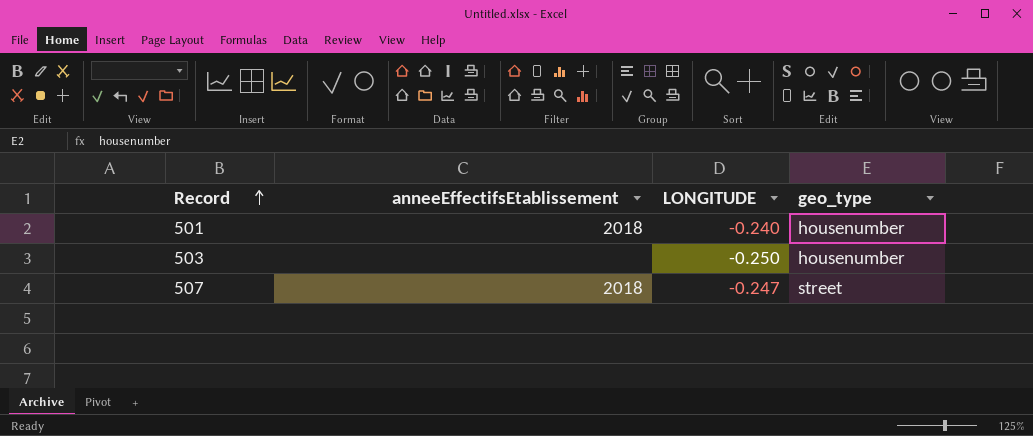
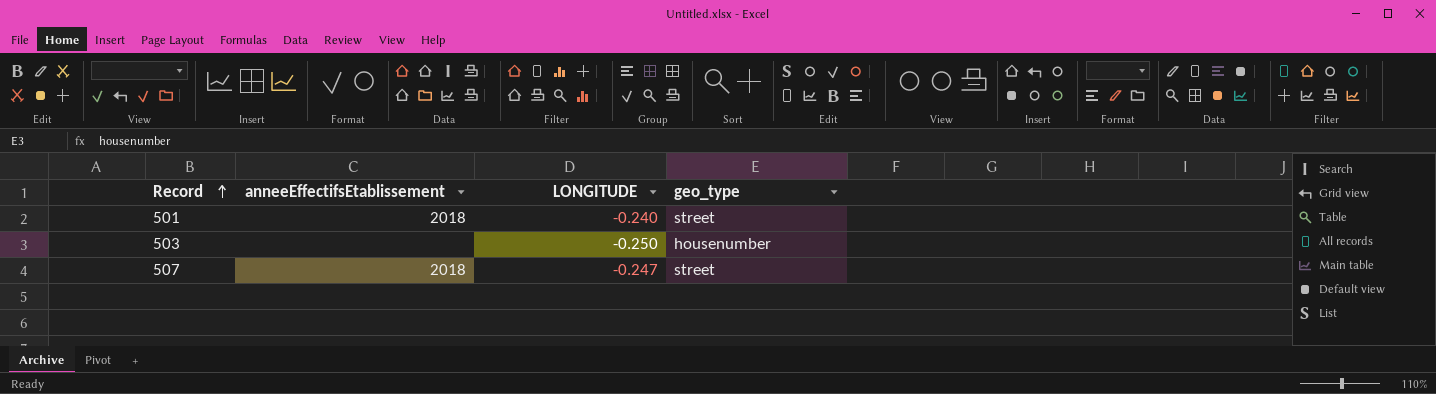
501 | geo_type: housenumber -> street

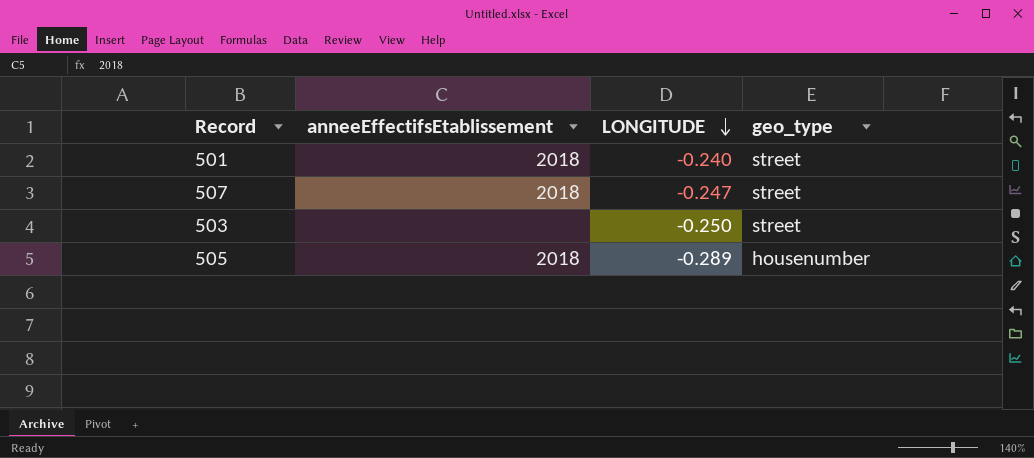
row order: Record ascending -> LONGITUDE descending
503 | geo_type: housenumber -> street
row 505: none -> 2018 | -0.289 | housenumber

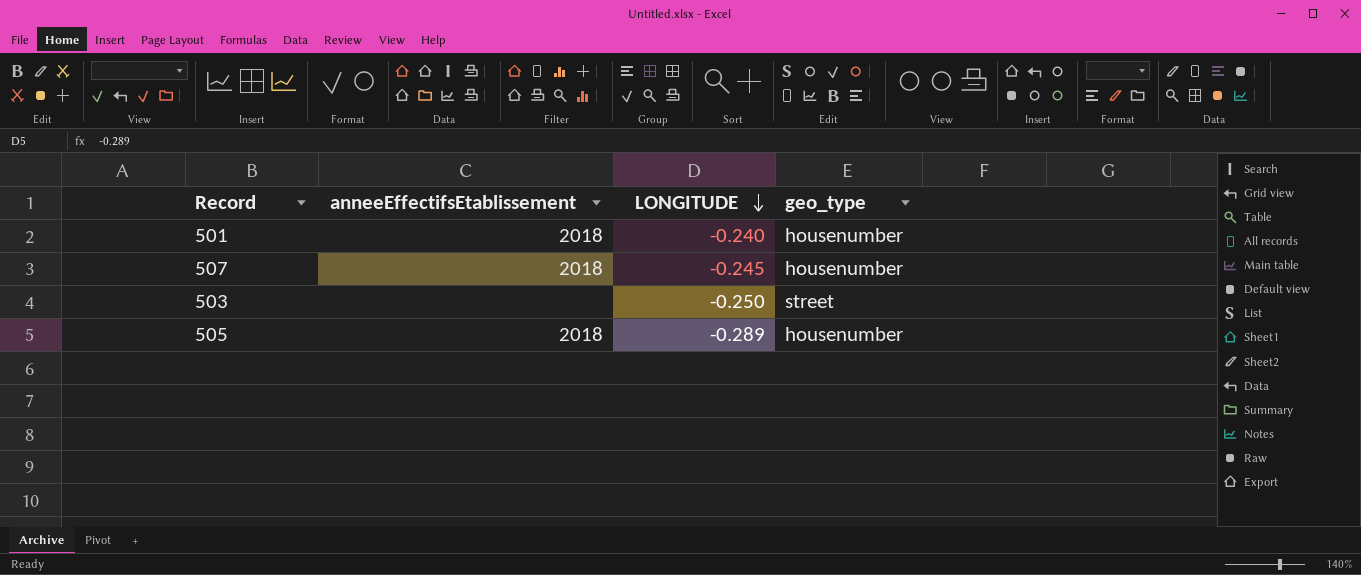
501 | geo_type: street -> housenumber
507 | LONGITUDE: -0.247 -> -0.245
507 | geo_type: street -> housenumber

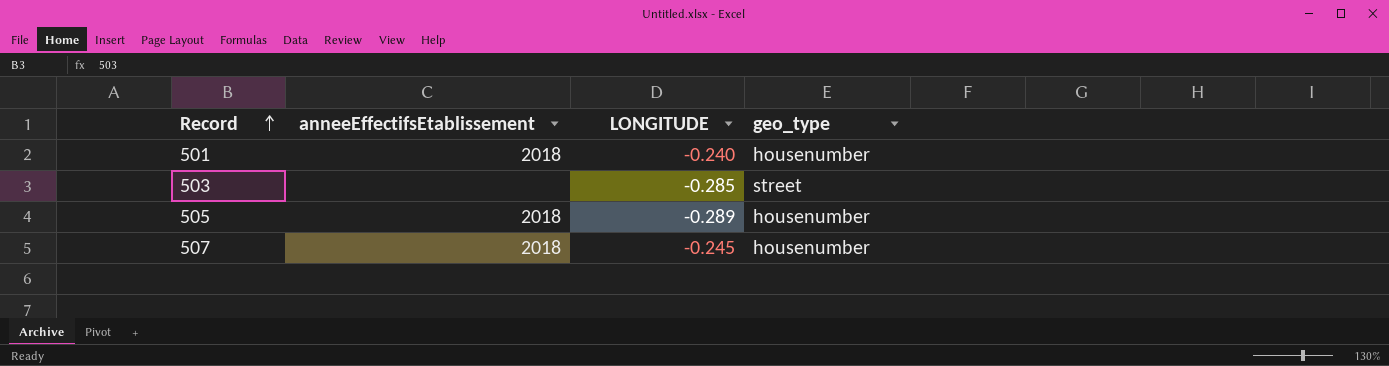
row order: LONGITUDE descending -> Record ascending
503 | LONGITUDE: -0.250 -> -0.285

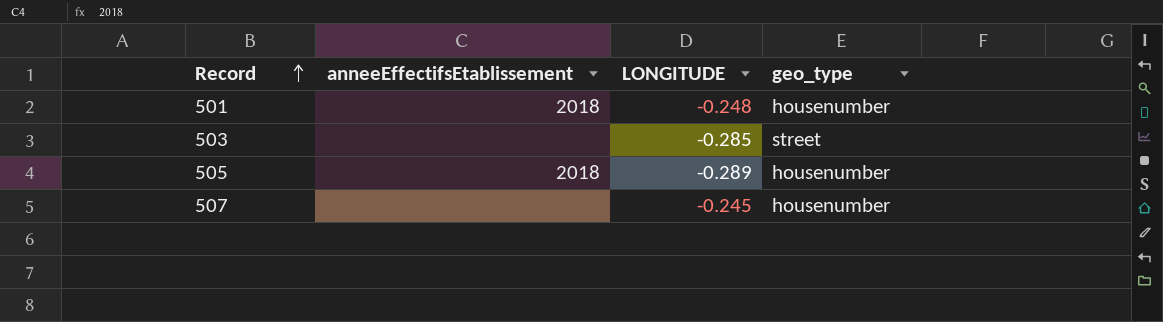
501 | LONGITUDE: -0.240 -> -0.248
507 | anneeEffectifsEtablissement: 2018 -> none

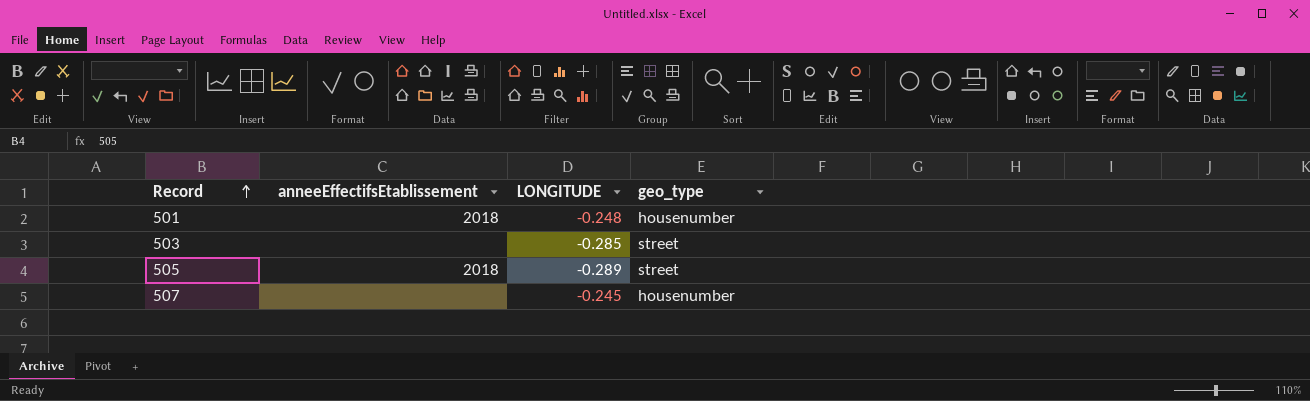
505 | geo_type: housenumber -> street

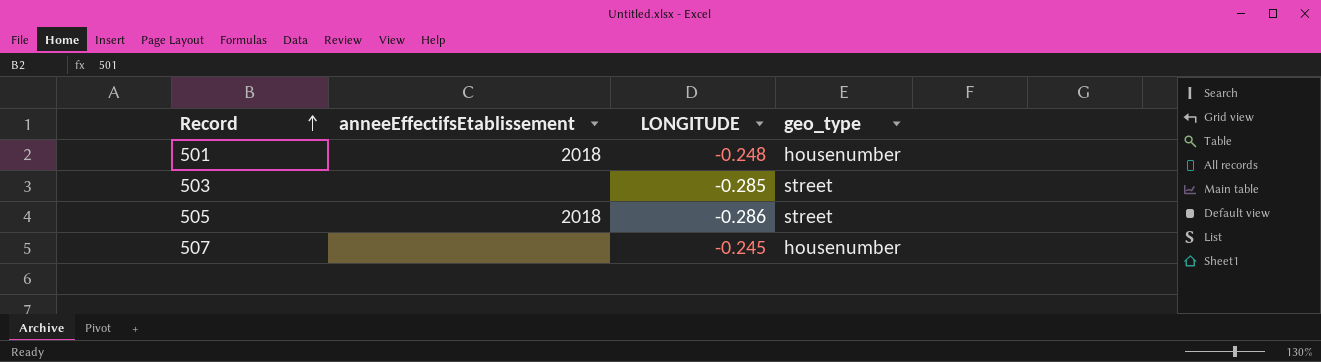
505 | LONGITUDE: -0.289 -> -0.286

